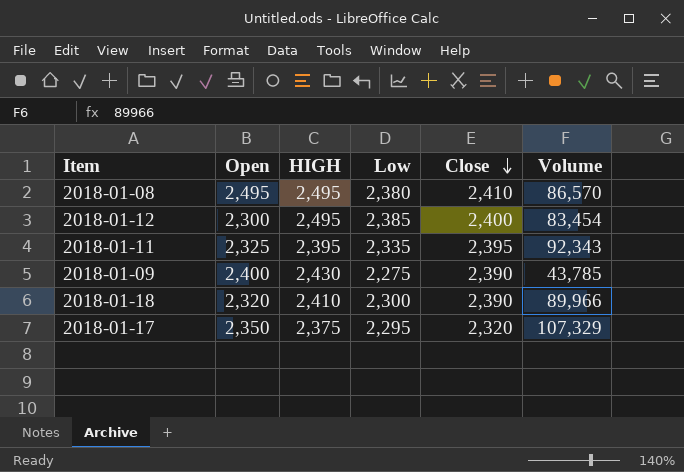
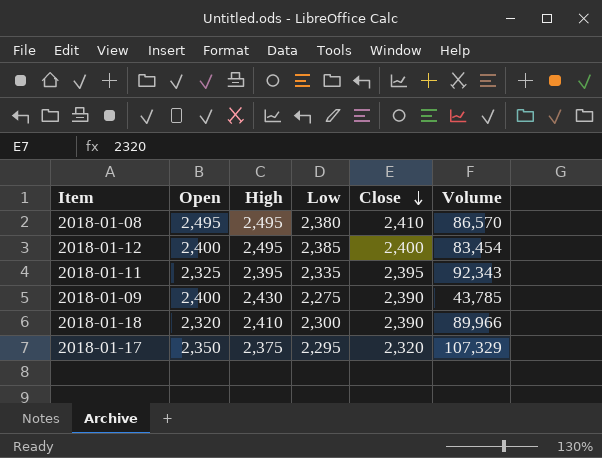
column name: HIGH -> High
2018-01-12 | Open: 2,300 -> 2,400

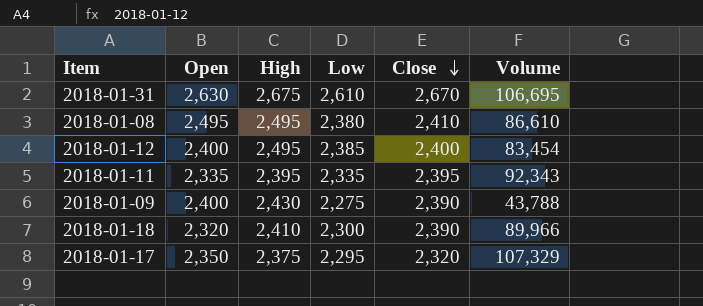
row 2018-01-31: none -> 2,630 | 2,675 | 2,610 | 2,670 | 106,695
2018-01-08 | Volume: 86,570 -> 86,610
2018-01-11 | Open: 2,325 -> 2,335
2018-01-09 | Volume: 43,785 -> 43,788

